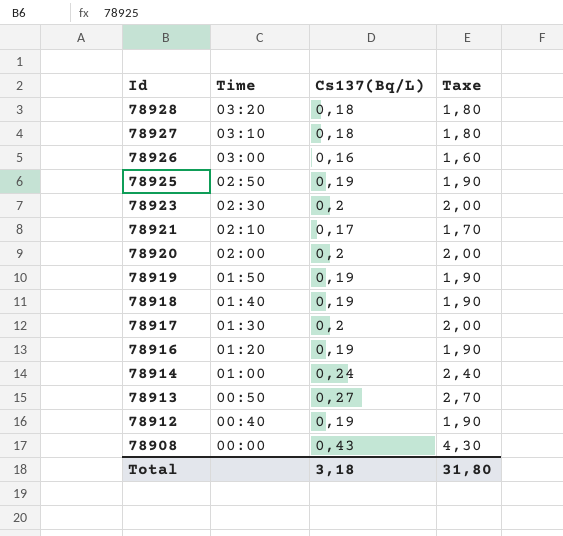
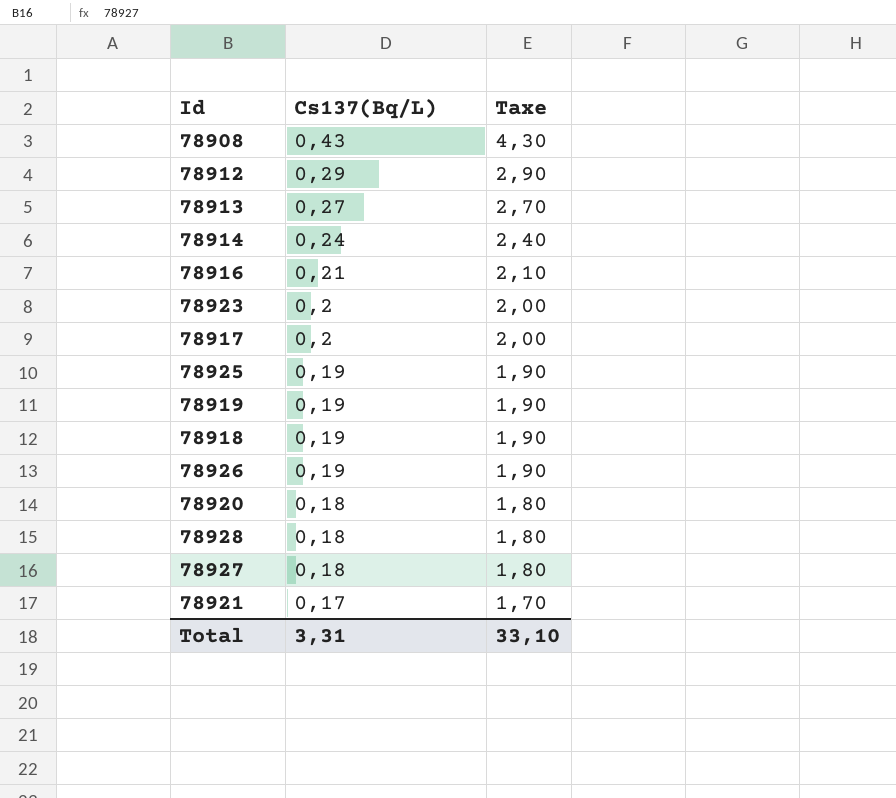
row order: Id descending -> Cs137(Bq/L) descending
column Time | position: 2 -> none
78912 | Cs137(Bq/L): 0,19 -> 0,29
78912 | Taxe: 1,90 -> 2,90
78916 | Cs137(Bq/L): 0,19 -> 0,21
78916 | Taxe: 1,90 -> 2,10
78926 | Cs137(Bq/L): 0,16 -> 0,19
78926 | Taxe: 1,60 -> 1,90
78920 | Cs137(Bq/L): 0,2 -> 0,18
78920 | Taxe: 2,00 -> 1,80
Total | Cs137(Bq/L): 3,18 -> 3,31
Total | Taxe: 31,80 -> 33,10

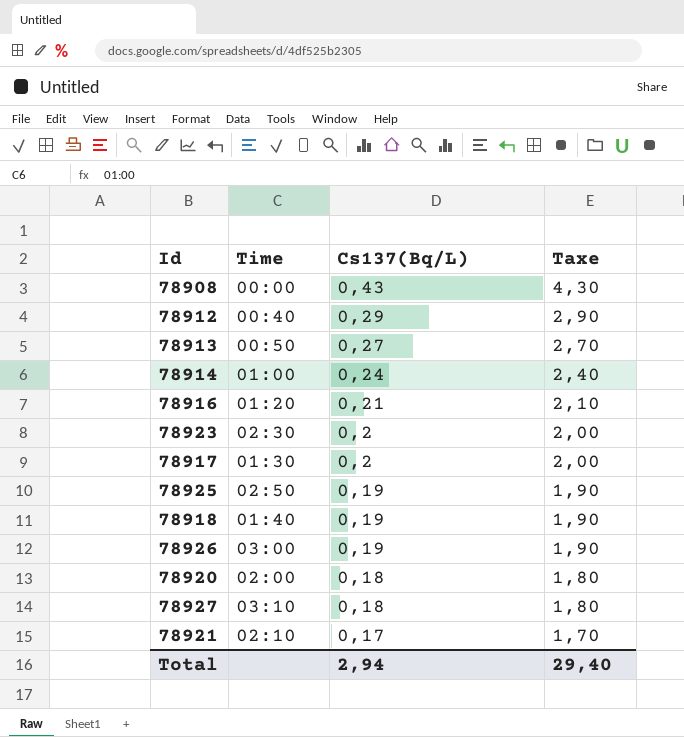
column Time | position: none -> 2
row 78919: 0,19 | 1,90 -> none
row 78928: 0,18 | 1,80 -> none
Total | Cs137(Bq/L): 3,31 -> 2,94
Total | Taxe: 33,10 -> 29,40

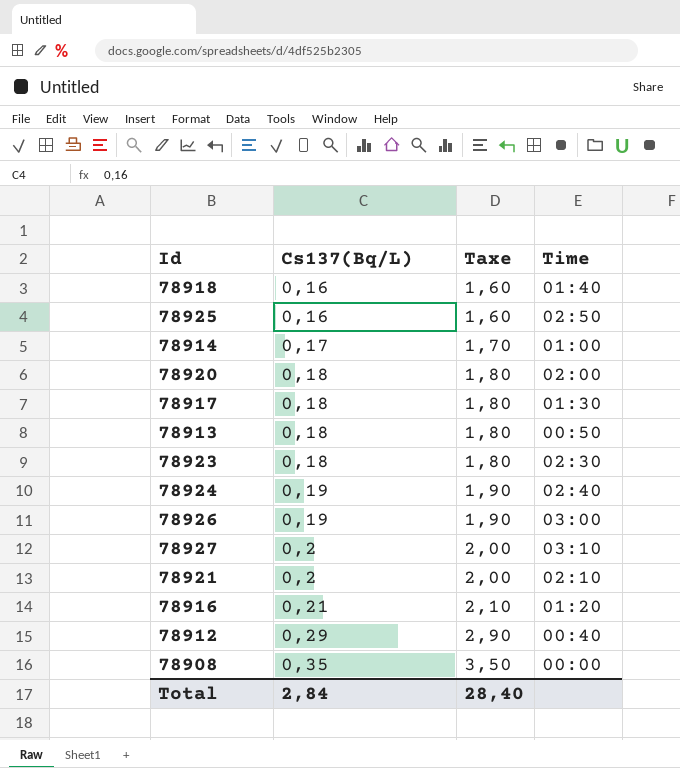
row order: Cs137(Bq/L) descending -> Cs137(Bq/L) ascending
column Time | position: 2 -> 4
78918 | Cs137(Bq/L): 0,19 -> 0,16
78918 | Taxe: 1,90 -> 1,60
78925 | Cs137(Bq/L): 0,19 -> 0,16
78925 | Taxe: 1,90 -> 1,60
78914 | Cs137(Bq/L): 0,24 -> 0,17
78914 | Taxe: 2,40 -> 1,70
78917 | Cs137(Bq/L): 0,2 -> 0,18
78917 | Taxe: 2,00 -> 1,80
78913 | Cs137(Bq/L): 0,27 -> 0,18
78913 | Taxe: 2,70 -> 1,80
78923 | Cs137(Bq/L): 0,2 -> 0,18
78923 | Taxe: 2,00 -> 1,80
row 78924: none -> 0,19 | 1,90 | 02:40
78927 | Cs137(Bq/L): 0,18 -> 0,2
78927 | Taxe: 1,80 -> 2,00
78921 | Cs137(Bq/L): 0,17 -> 0,2
78921 | Taxe: 1,70 -> 2,00
78908 | Cs137(Bq/L): 0,43 -> 0,35
78908 | Taxe: 4,30 -> 3,50
Total | Cs137(Bq/L): 2,94 -> 2,84
Total | Taxe: 29,40 -> 28,40

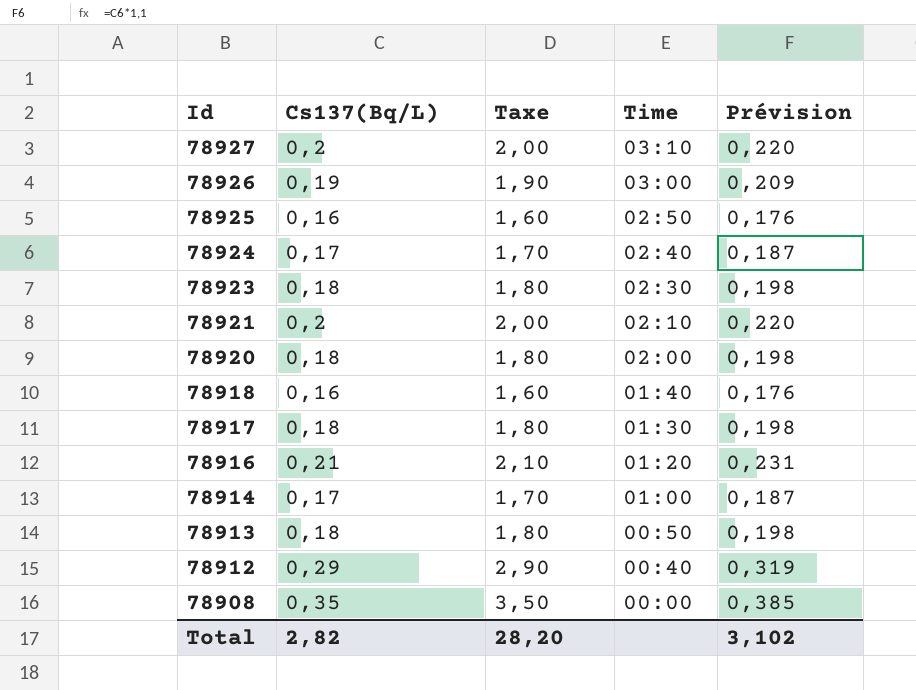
row order: Cs137(Bq/L) ascending -> Id descending
column Prévision | formula: none -> [Cs137(Bq/L)] * 1,1
78924 | Cs137(Bq/L): 0,19 -> 0,17
78924 | Taxe: 1,90 -> 1,70
Total | Cs137(Bq/L): 2,84 -> 2,82
Total | Taxe: 28,40 -> 28,20

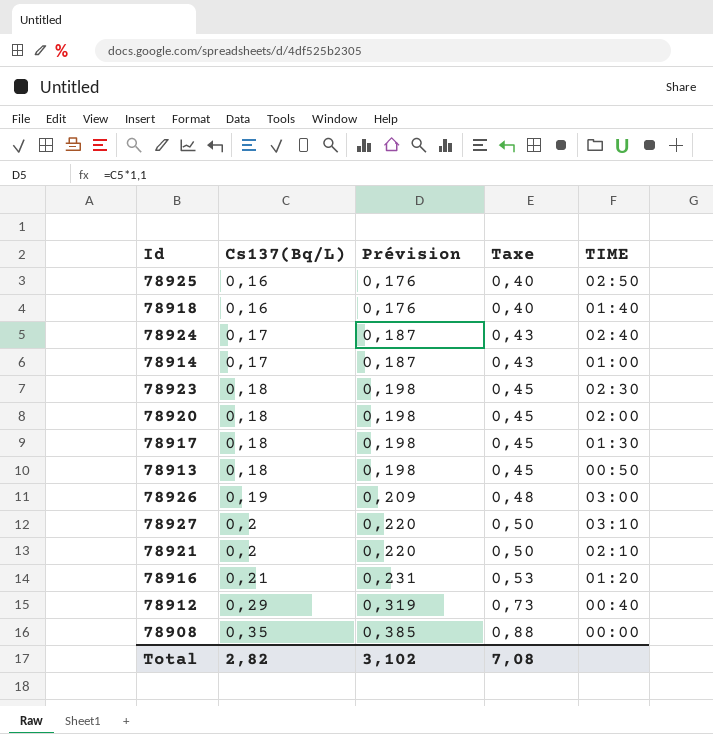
row order: Id descending -> Cs137(Bq/L) ascending
column Prévision | position: 5 -> 3
column Taxe | formula: [Cs137(Bq/L)] * 10 -> [Cs137(Bq/L)] * 2,5
column name: Time -> TIME
Total | Taxe: 28,20 -> 7,08

